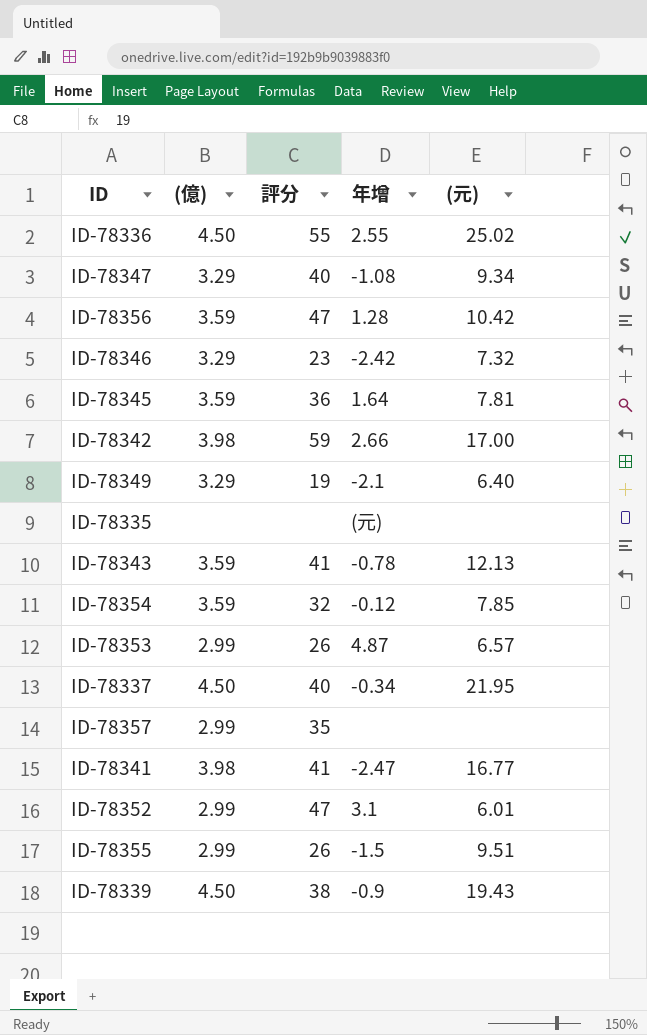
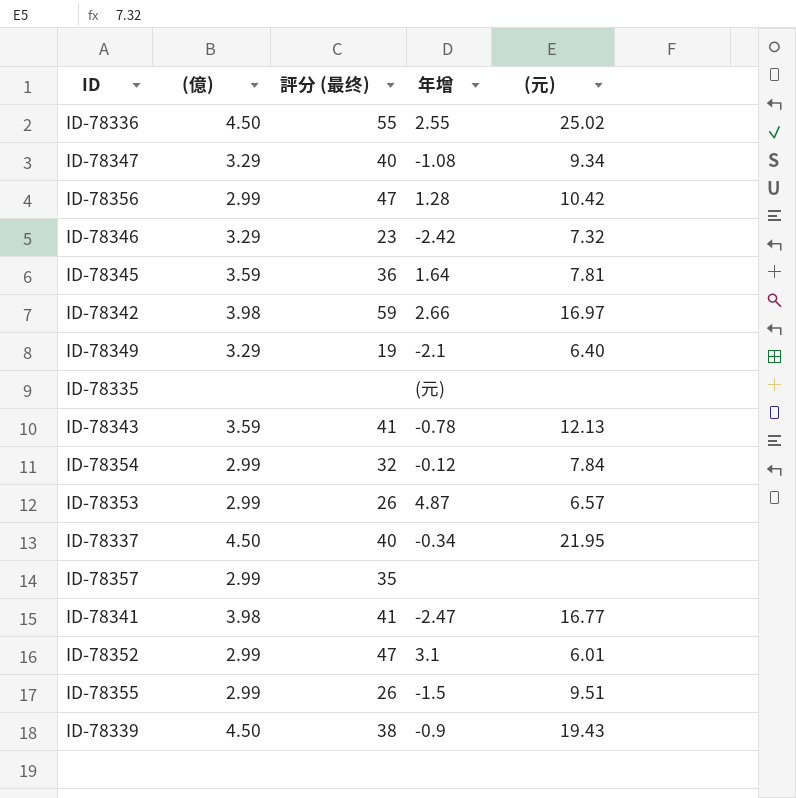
column name: 評分 -> 評分 (最终)
ID-78356 | (億): 3.59 -> 2.99
ID-78342 | (元): 17.00 -> 16.97
ID-78354 | (億): 3.59 -> 2.99
ID-78354 | (元): 7.85 -> 7.84

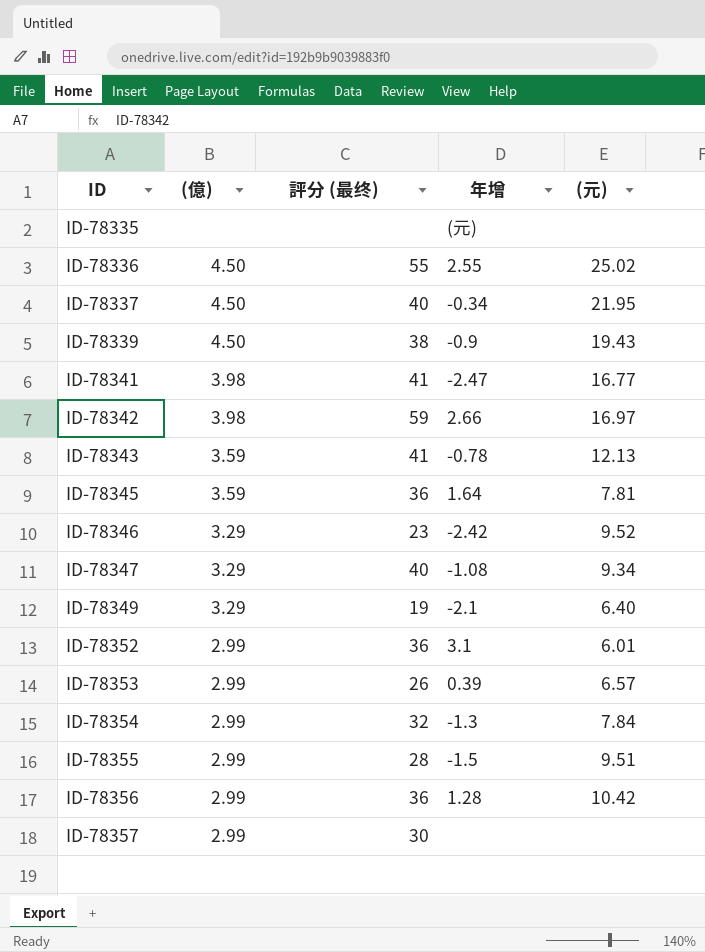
row order: none -> ID ascending
ID-78346 | (元): 7.32 -> 9.52
ID-78352 | 評分 (最终): 47 -> 36
ID-78353 | 年增: 4.87 -> 0.39
ID-78354 | 年增: -0.12 -> -1.3
ID-78355 | 評分 (最终): 26 -> 28
ID-78356 | 評分 (最终): 47 -> 36
ID-78357 | 評分 (最终): 35 -> 30

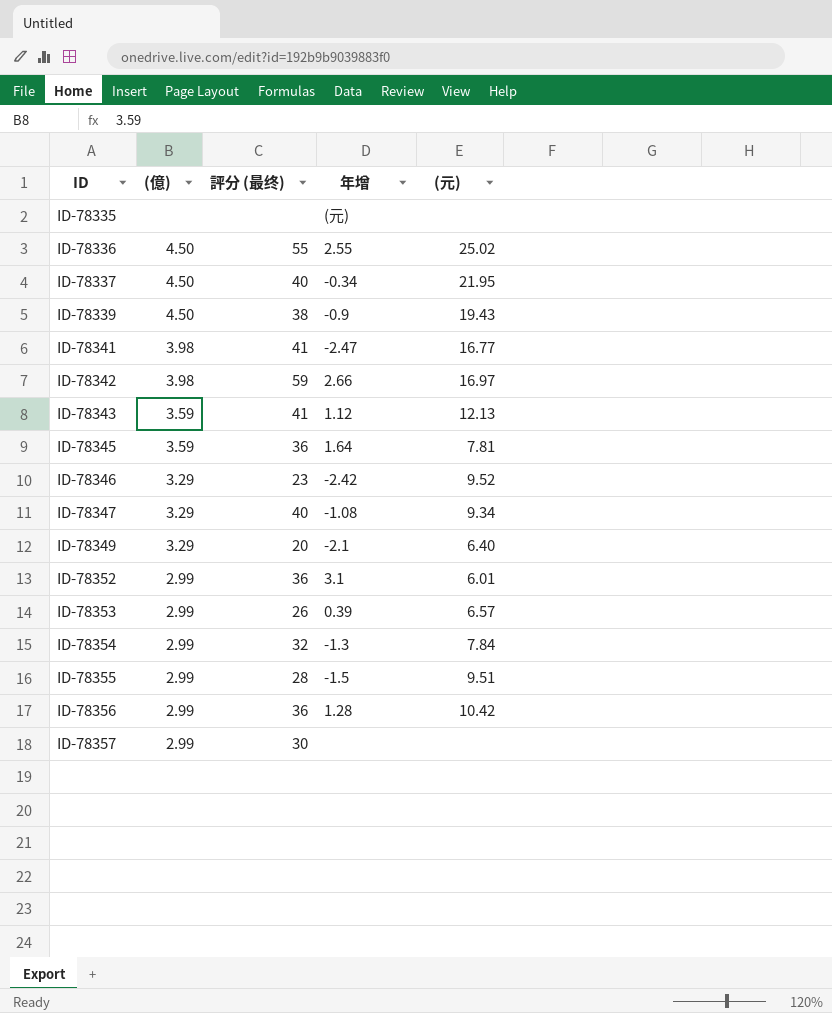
ID-78343 | 年增: -0.78 -> 1.12
ID-78349 | 評分 (最终): 19 -> 20

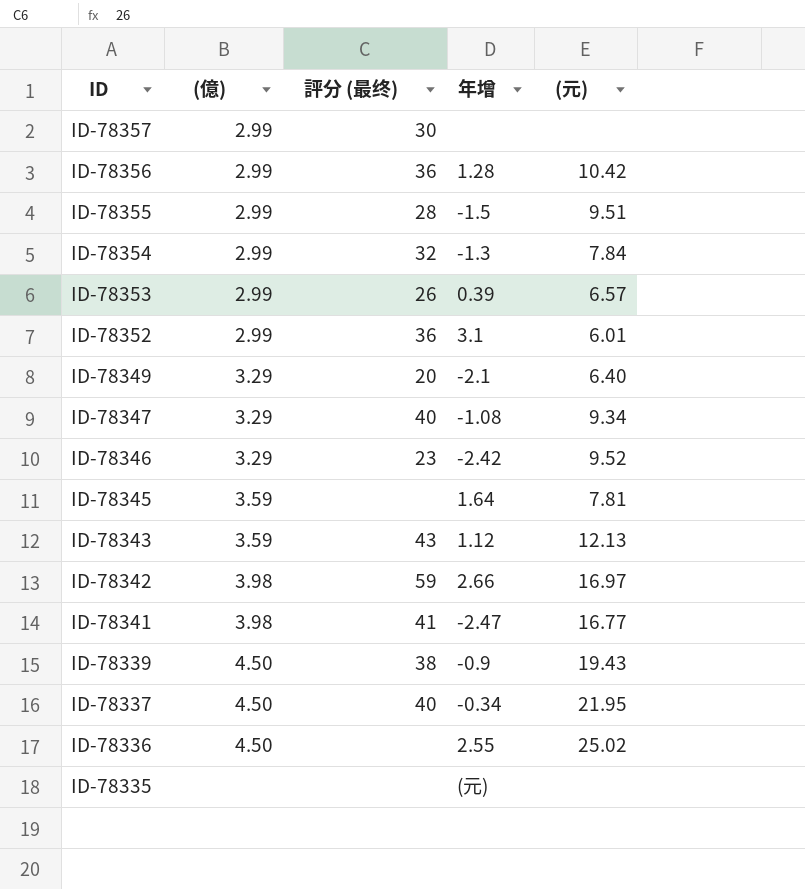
row order: ID ascending -> ID descending
ID-78345 | 評分 (最终): 36 -> none
ID-78343 | 評分 (最终): 41 -> 43
ID-78336 | 評分 (最终): 55 -> none

